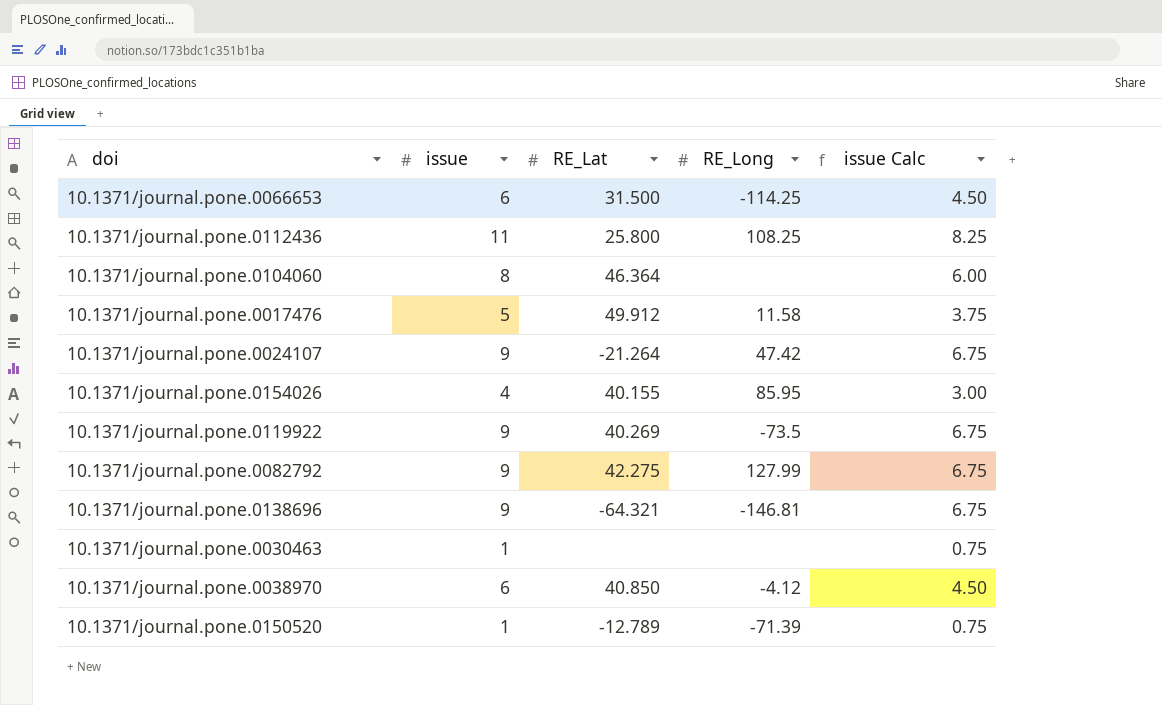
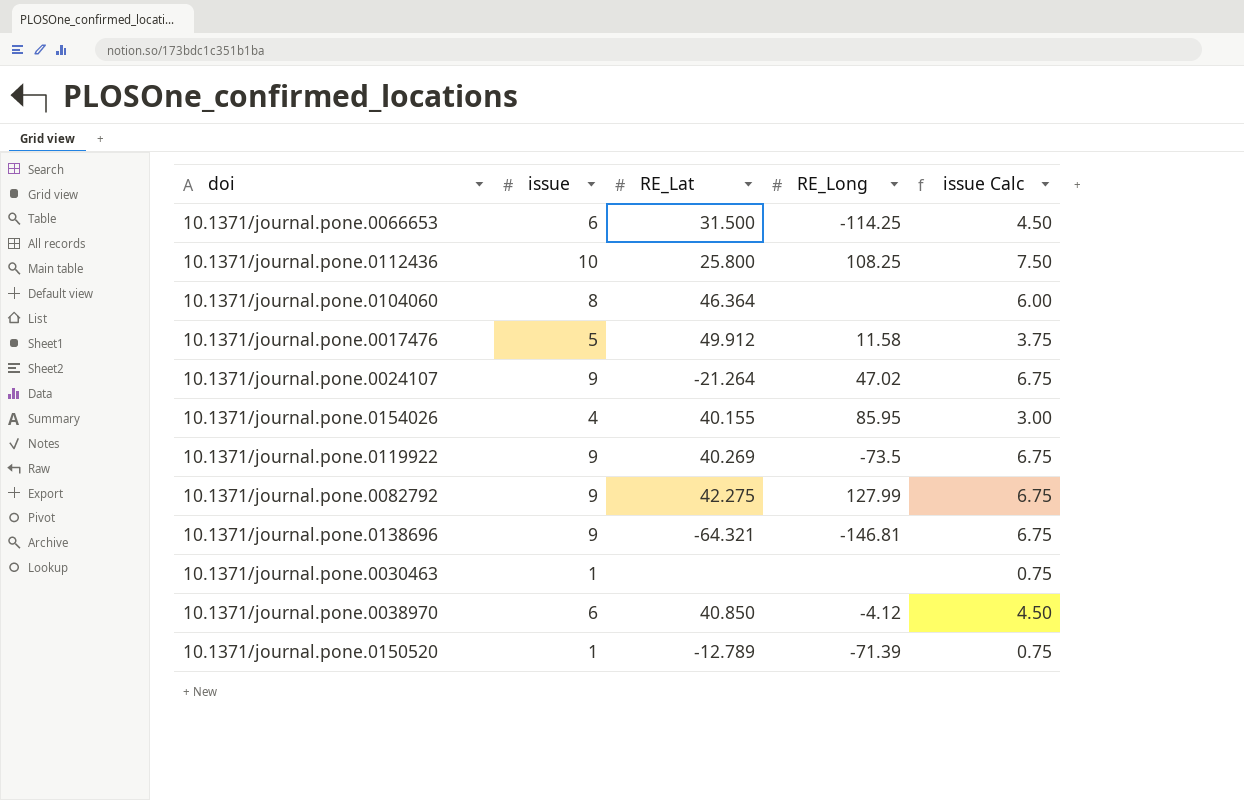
10.1371/journal.pone.0112436 | issue: 11 -> 10
10.1371/journal.pone.0112436 | issue Calc: 8.25 -> 7.50
10.1371/journal.pone.0024107 | RE_Long: 47.42 -> 47.02

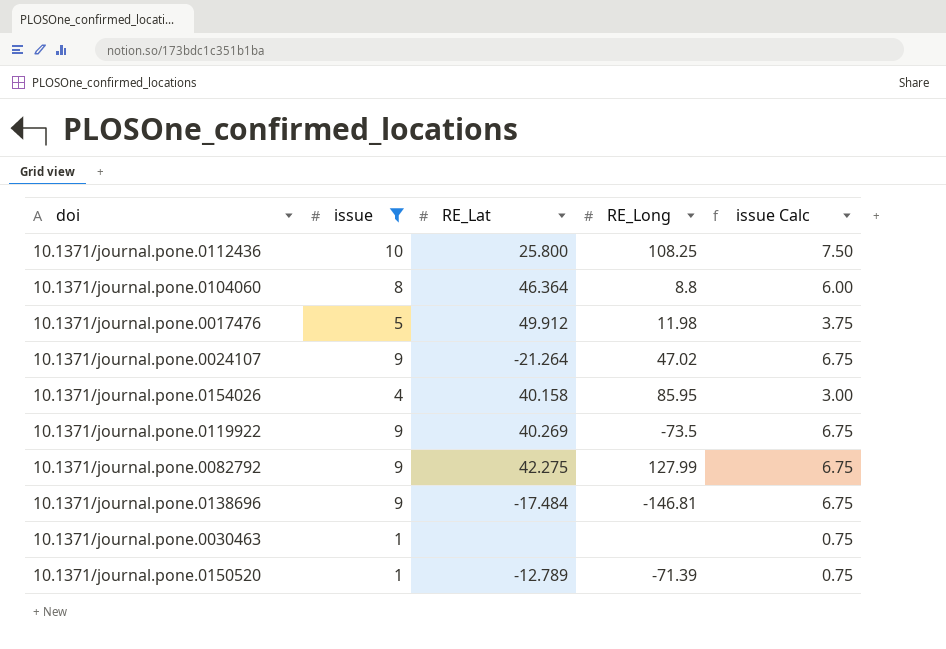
filter: none -> issue != 6
10.1371/journal.pone.0104060 | RE_Long: none -> 8.8
10.1371/journal.pone.0017476 | RE_Long: 11.58 -> 11.98
10.1371/journal.pone.0154026 | RE_Lat: 40.155 -> 40.158
10.1371/journal.pone.0138696 | RE_Lat: -64.321 -> -17.484

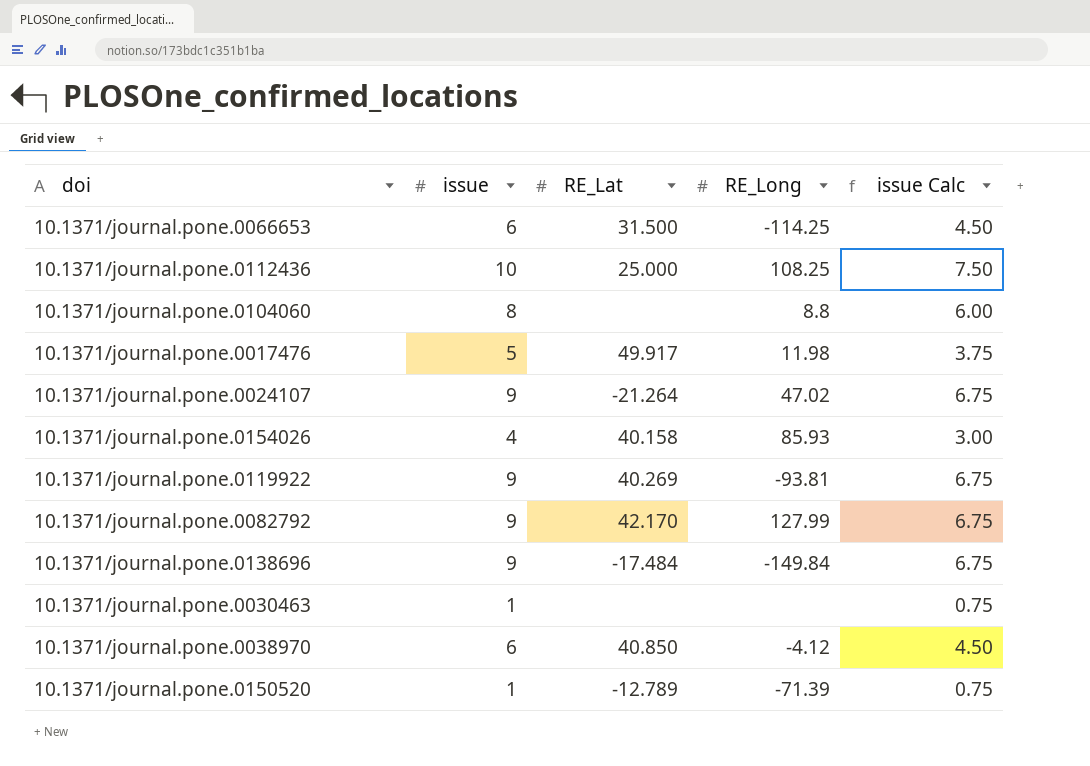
filter: issue != 6 -> none
10.1371/journal.pone.0112436 | RE_Lat: 25.800 -> 25.000
10.1371/journal.pone.0104060 | RE_Lat: 46.364 -> none
10.1371/journal.pone.0017476 | RE_Lat: 49.912 -> 49.917
10.1371/journal.pone.0154026 | RE_Long: 85.95 -> 85.93
10.1371/journal.pone.0119922 | RE_Long: -73.5 -> -93.81
10.1371/journal.pone.0082792 | RE_Lat: 42.275 -> 42.170
10.1371/journal.pone.0138696 | RE_Long: -146.81 -> -149.84

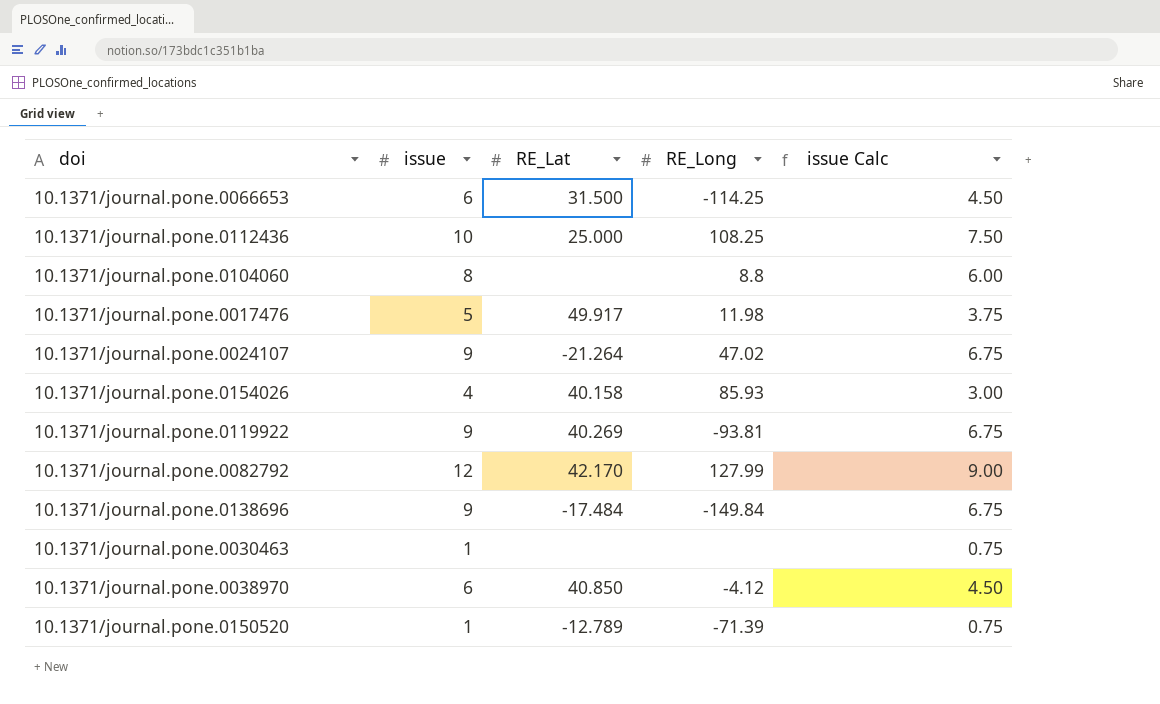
10.1371/journal.pone.0082792 | issue: 9 -> 12
10.1371/journal.pone.0082792 | issue Calc: 6.75 -> 9.00

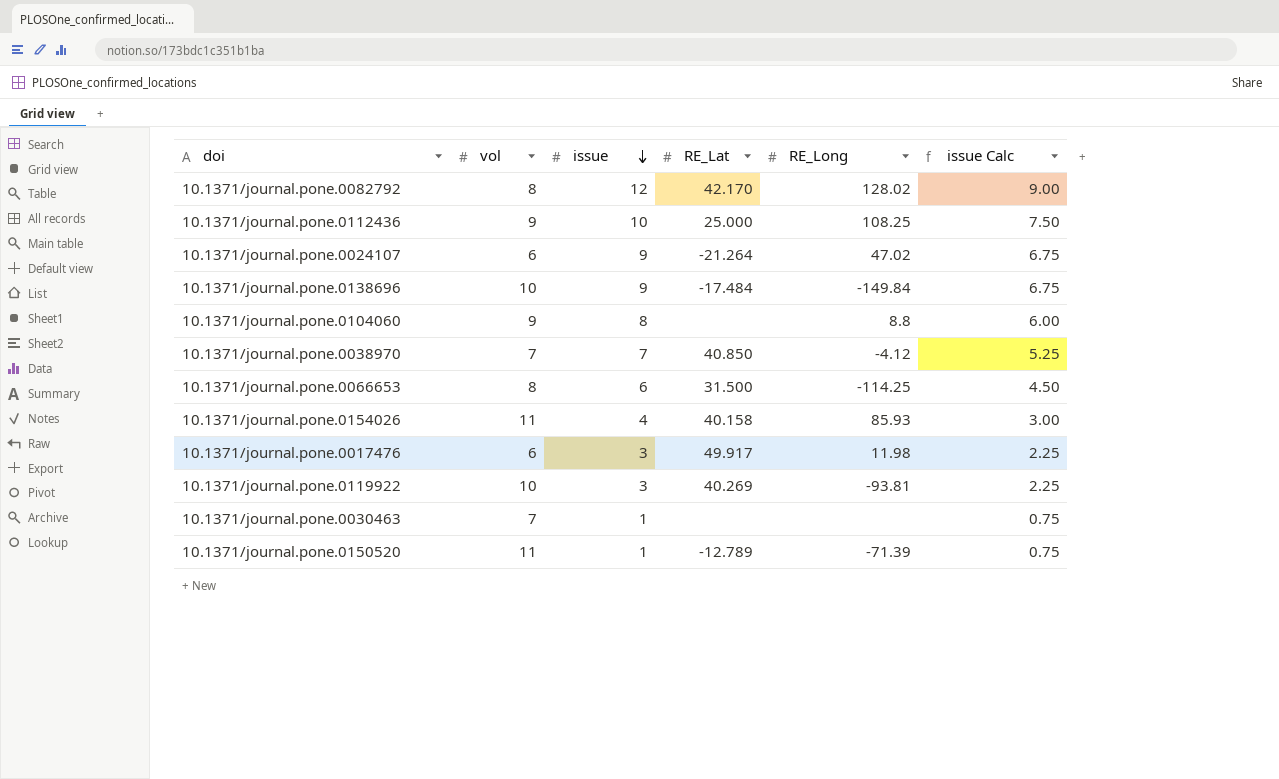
row order: none -> issue descending
column vol | position: none -> 2
10.1371/journal.pone.0082792 | RE_Long: 127.99 -> 128.02
10.1371/journal.pone.0038970 | issue: 6 -> 7
10.1371/journal.pone.0038970 | issue Calc: 4.50 -> 5.25
10.1371/journal.pone.0017476 | issue: 5 -> 3
10.1371/journal.pone.0017476 | issue Calc: 3.75 -> 2.25
10.1371/journal.pone.0119922 | issue: 9 -> 3
10.1371/journal.pone.0119922 | issue Calc: 6.75 -> 2.25

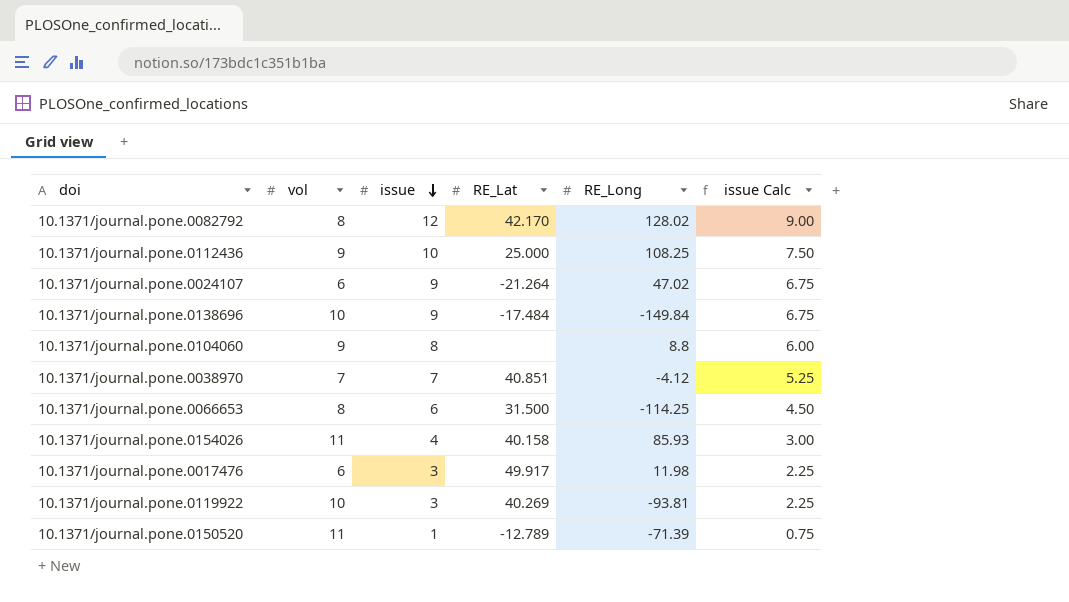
row 10.1371/journal.pone.0030463: 7 | 1 | none | none | 0.75 -> none
10.1371/journal.pone.0038970 | RE_Lat: 40.850 -> 40.851

